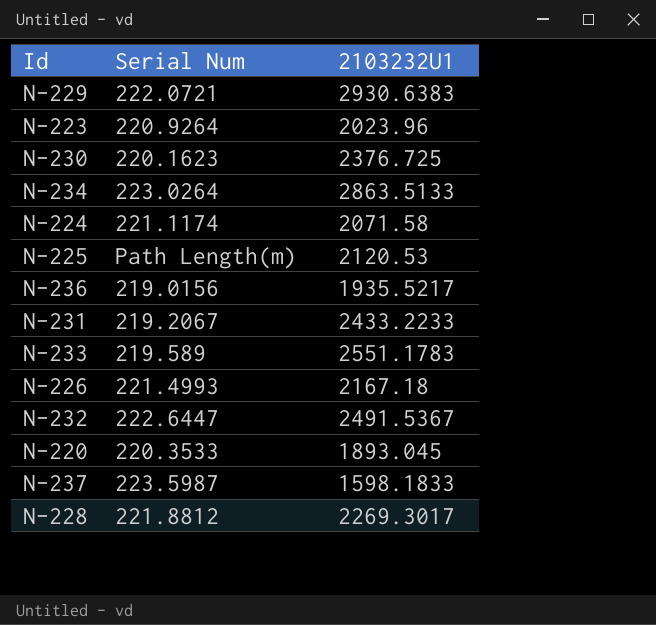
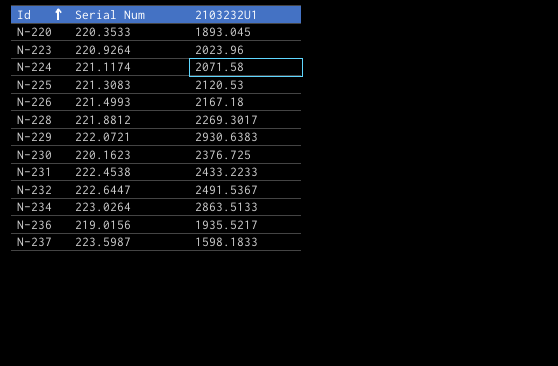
row order: none -> Id ascending
row N-233: 219.589 | 2551.1783 -> none
N-225 | Serial Num: Path Length(m) -> 221.3083
N-231 | Serial Num: 219.2067 -> 222.4538

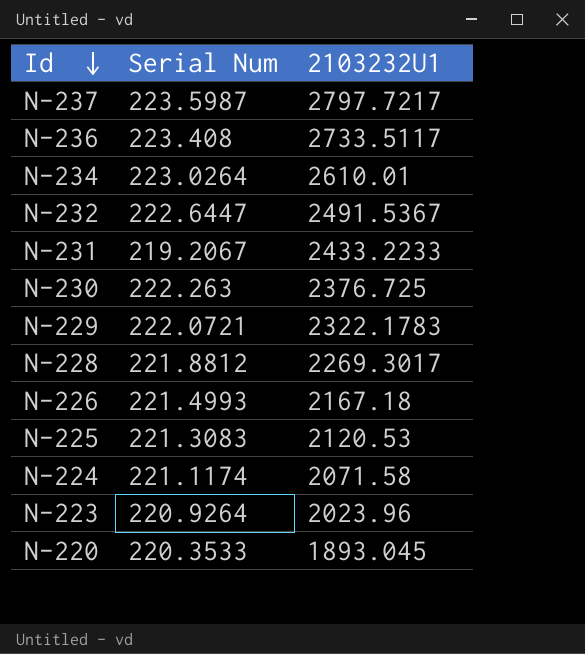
row order: Id ascending -> Id descending
N-237 | 2103232U1: 1598.1833 -> 2797.7217
N-236 | Serial Num: 219.0156 -> 223.408
N-236 | 2103232U1: 1935.5217 -> 2733.5117
N-234 | 2103232U1: 2863.5133 -> 2610.01
N-231 | Serial Num: 222.4538 -> 219.2067
N-230 | Serial Num: 220.1623 -> 222.263
N-229 | 2103232U1: 2930.6383 -> 2322.1783

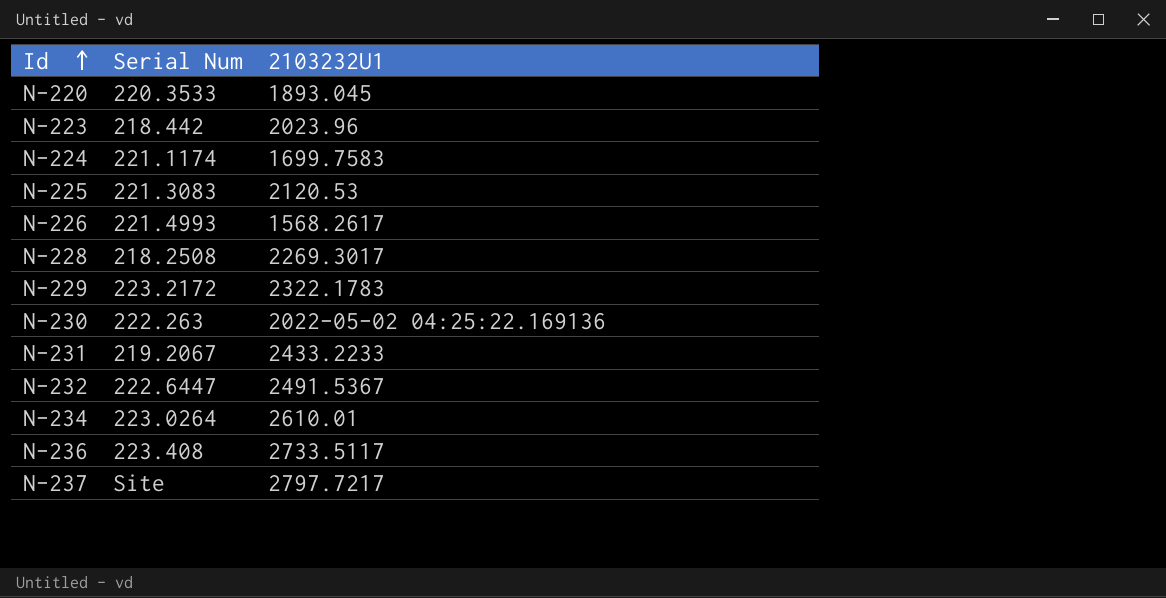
row order: Id descending -> Id ascending
N-223 | Serial Num: 220.9264 -> 218.442
N-224 | 2103232U1: 2071.58 -> 1699.7583
N-226 | 2103232U1: 2167.18 -> 1568.2617
N-228 | Serial Num: 221.8812 -> 218.2508
N-229 | Serial Num: 222.0721 -> 223.2172
N-230 | 2103232U1: 2376.725 -> 2022-05-02 04:25:22.169136
N-237 | Serial Num: 223.5987 -> Site

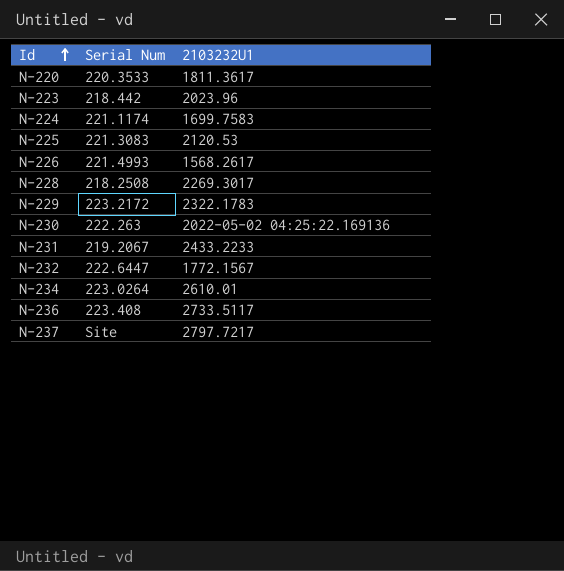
N-220 | 2103232U1: 1893.045 -> 1811.3617
N-232 | 2103232U1: 2491.5367 -> 1772.1567

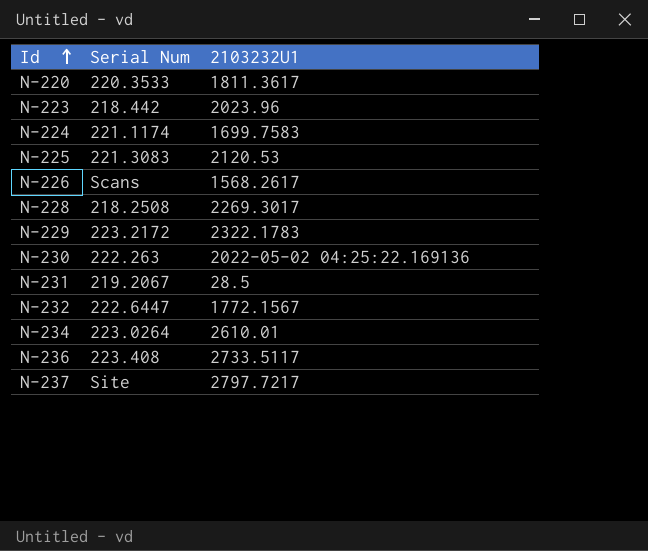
N-226 | Serial Num: 221.4993 -> Scans
N-231 | 2103232U1: 2433.2233 -> 28.5

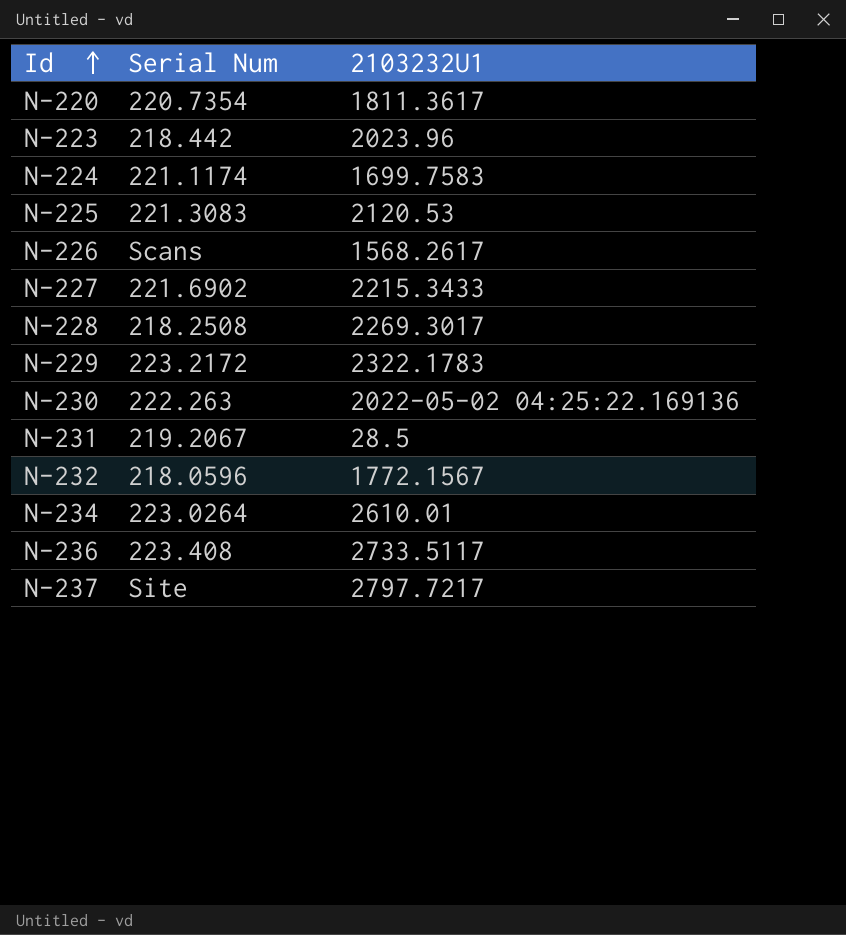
N-220 | Serial Num: 220.3533 -> 220.7354
row N-227: none -> 221.6902 | 2215.3433
N-232 | Serial Num: 222.6447 -> 218.0596

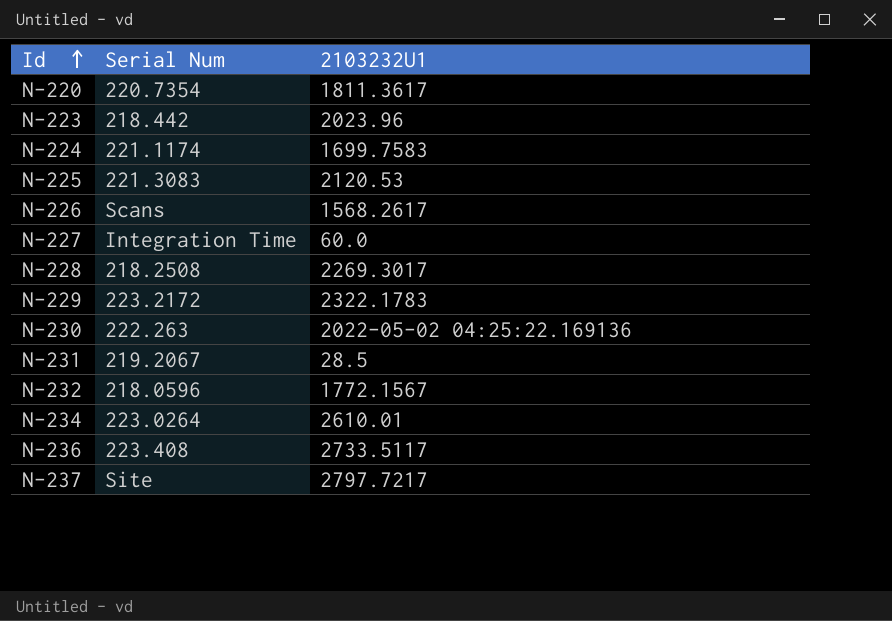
N-227 | Serial Num: 221.6902 -> Integration Time
N-227 | 2103232U1: 2215.3433 -> 60.0

